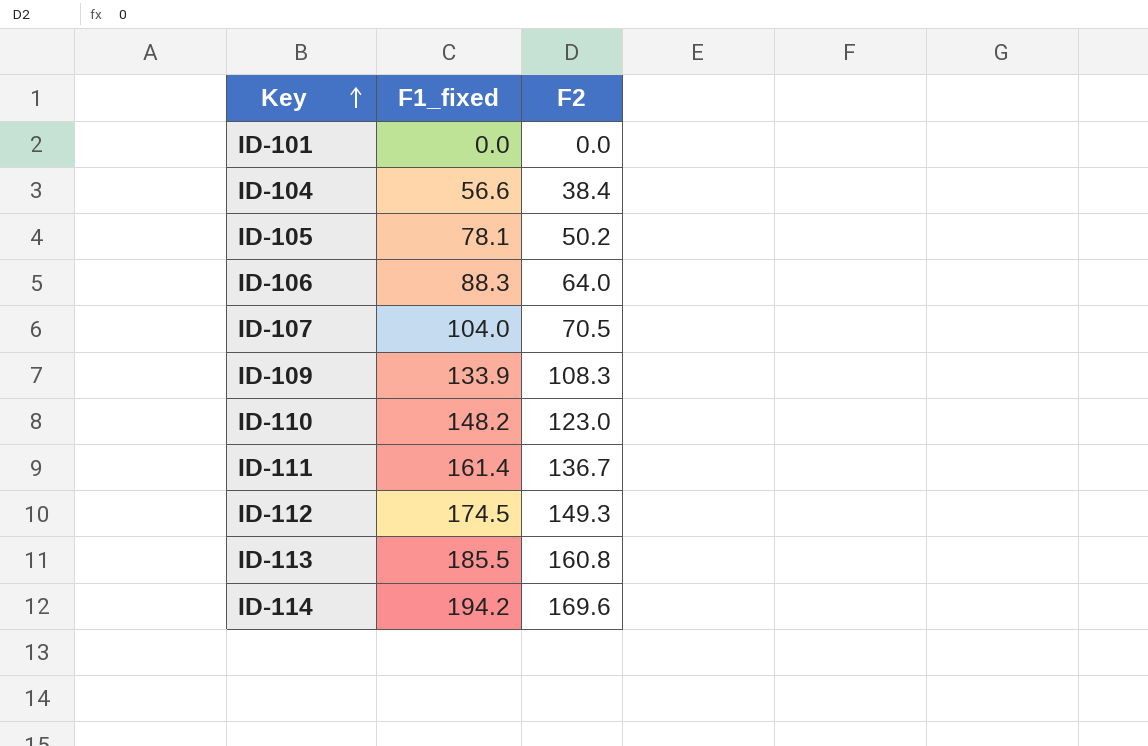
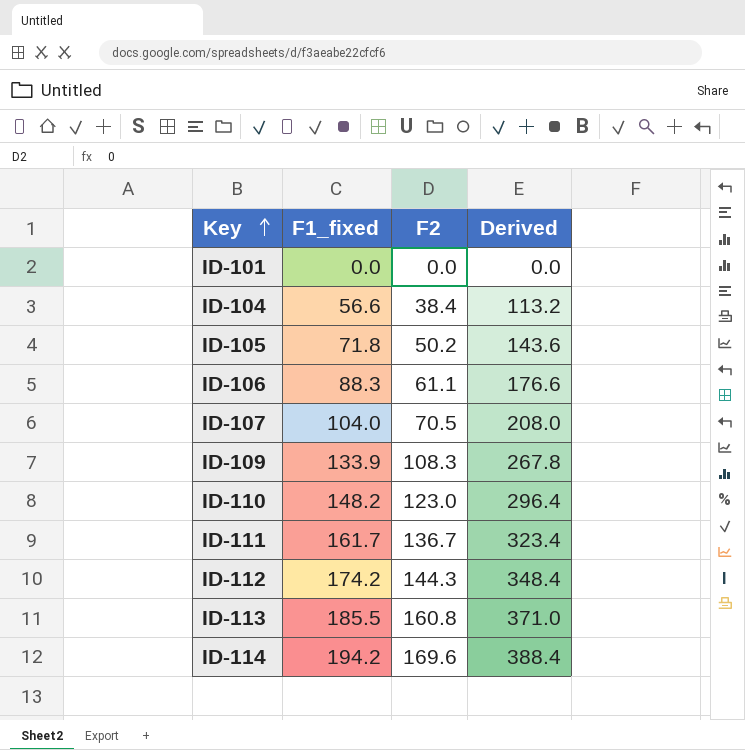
column Derived | formula: none -> [F1_fixed] * 2
ID-105 | F1_fixed: 78.1 -> 71.8
ID-106 | F2: 64.0 -> 61.1
ID-111 | F1_fixed: 161.4 -> 161.7
ID-112 | F1_fixed: 174.5 -> 174.2
ID-112 | F2: 149.3 -> 144.3

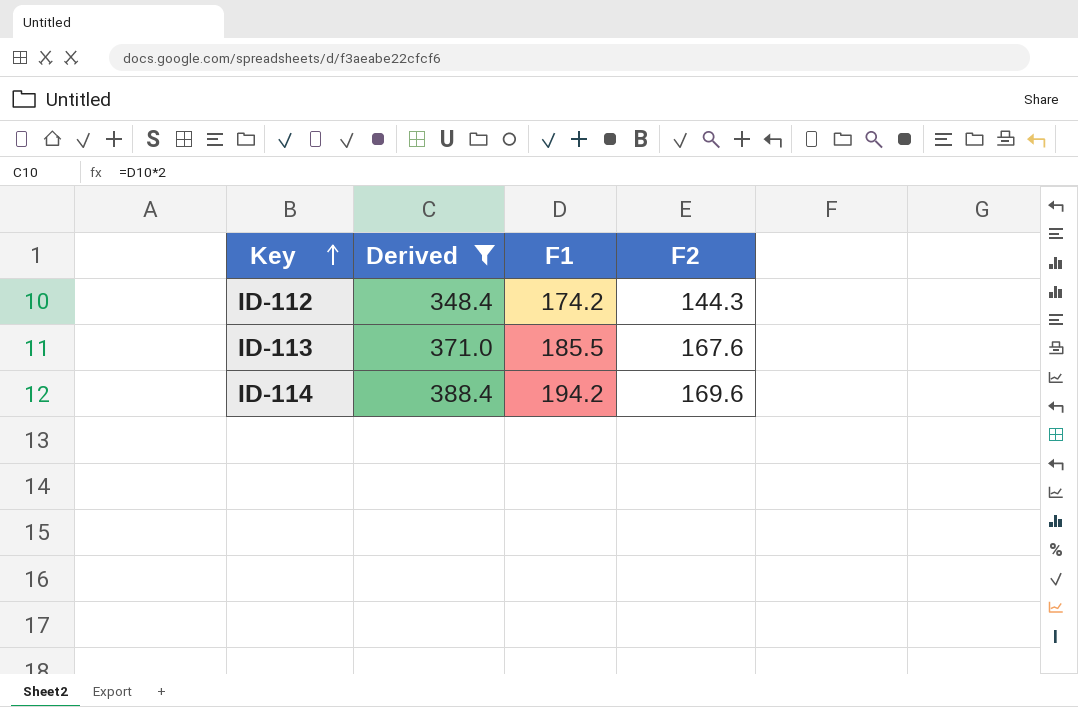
filter: none -> Derived >= 348.4
column Derived | position: 4 -> 2
column name: F1_fixed -> F1
ID-113 | F2: 160.8 -> 167.6

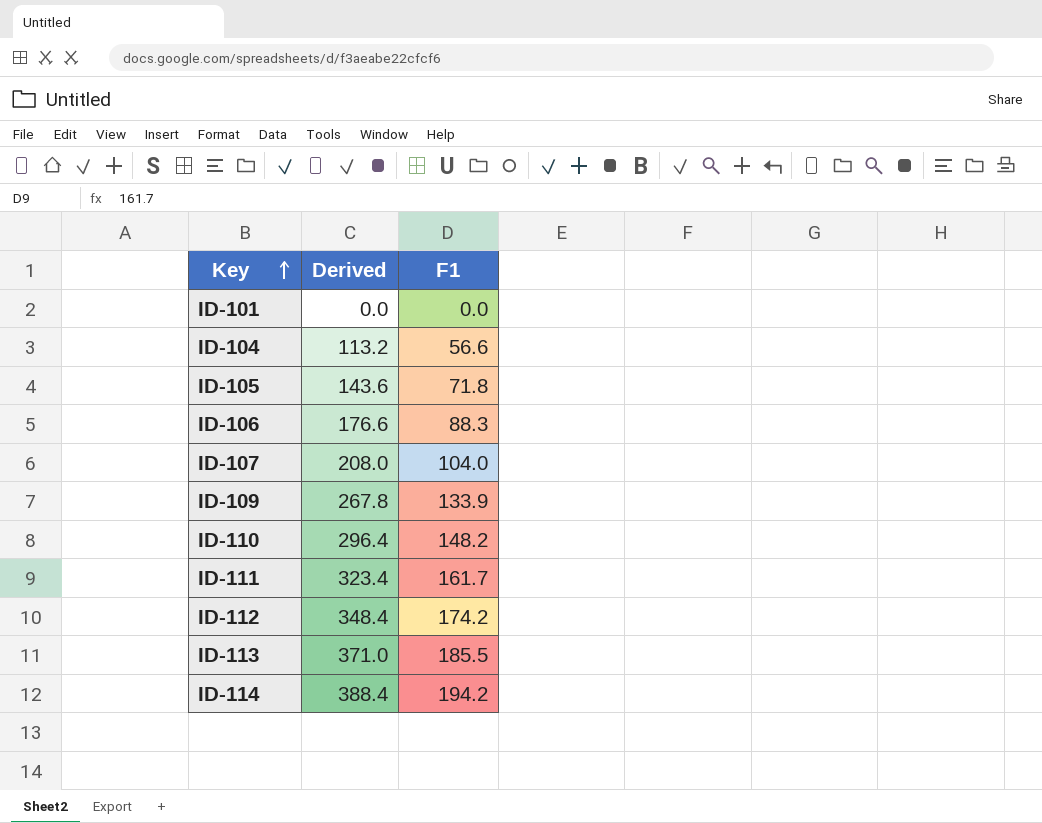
filter: Derived >= 348.4 -> none
column F2 | position: 4 -> none

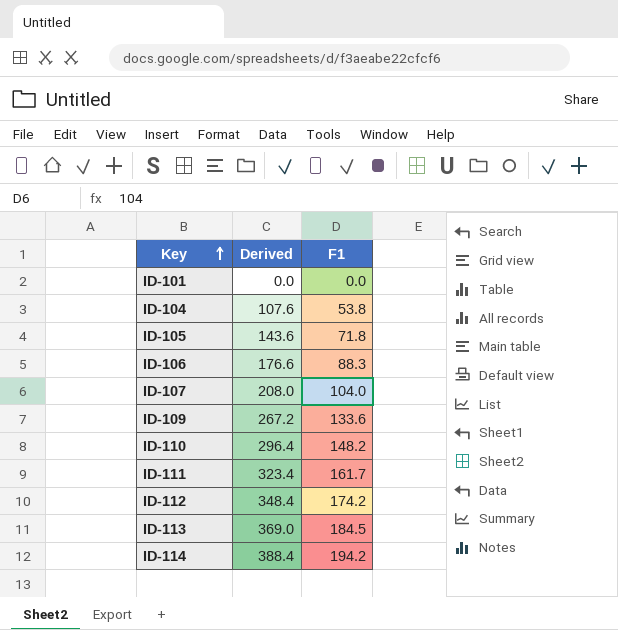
ID-104 | Derived: 113.2 -> 107.6
ID-104 | F1: 56.6 -> 53.8
ID-109 | Derived: 267.8 -> 267.2
ID-109 | F1: 133.9 -> 133.6
ID-113 | Derived: 371.0 -> 369.0
ID-113 | F1: 185.5 -> 184.5

